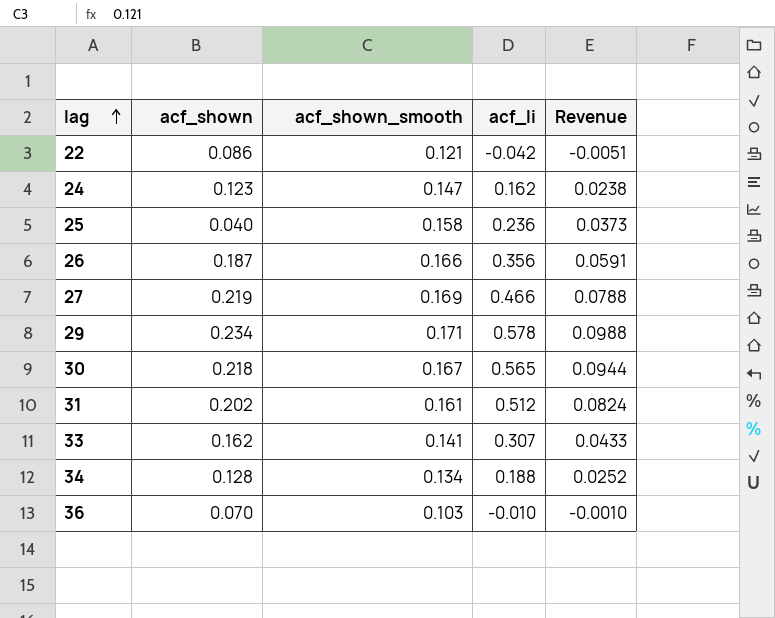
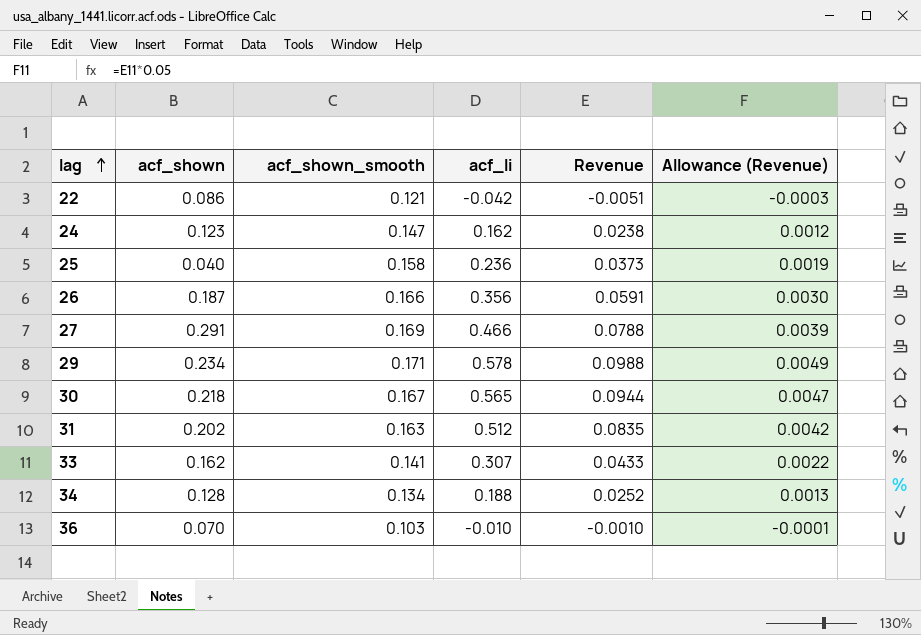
column Allowance (Revenue) | formula: none -> [Revenue] * 0.05
27 | acf_shown: 0.219 -> 0.291
31 | acf_shown_smooth: 0.161 -> 0.163
31 | Revenue: 0.0824 -> 0.0835

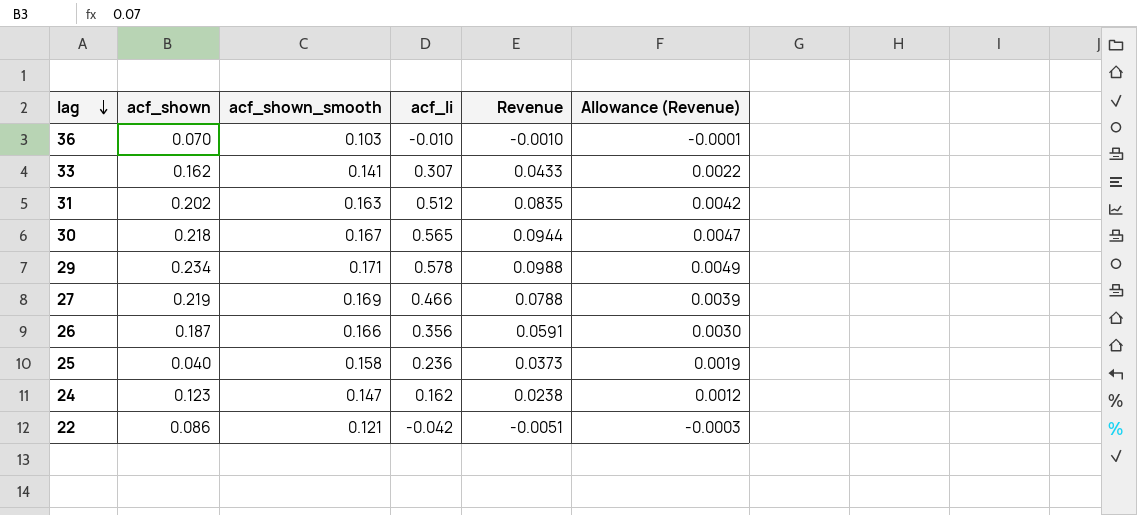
row order: lag ascending -> lag descending
row 34: 0.128 | 0.134 | 0.188 | 0.0252 | 0.0013 -> none
27 | acf_shown: 0.291 -> 0.219

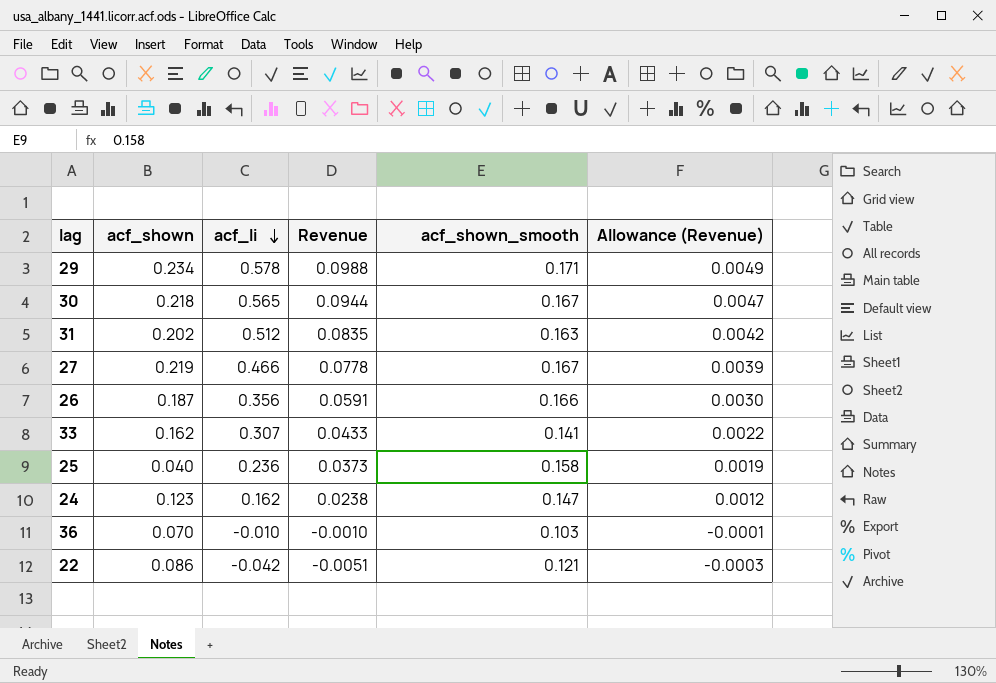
row order: lag descending -> acf_li descending
column acf_shown_smooth | position: 3 -> 5
27 | Revenue: 0.0788 -> 0.0778
27 | acf_shown_smooth: 0.169 -> 0.167

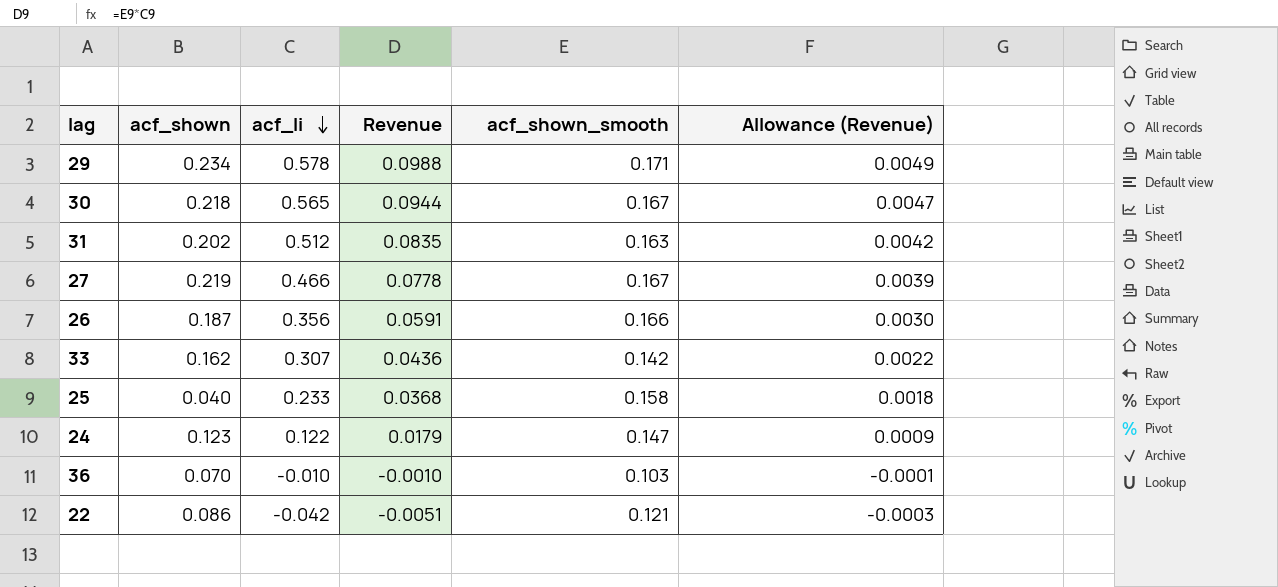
33 | Revenue: 0.0433 -> 0.0436
33 | acf_shown_smooth: 0.141 -> 0.142
25 | acf_li: 0.236 -> 0.233
25 | Revenue: 0.0373 -> 0.0368
25 | Allowance (Revenue): 0.0019 -> 0.0018
24 | acf_li: 0.162 -> 0.122
24 | Revenue: 0.0238 -> 0.0179
24 | Allowance (Revenue): 0.0012 -> 0.0009

